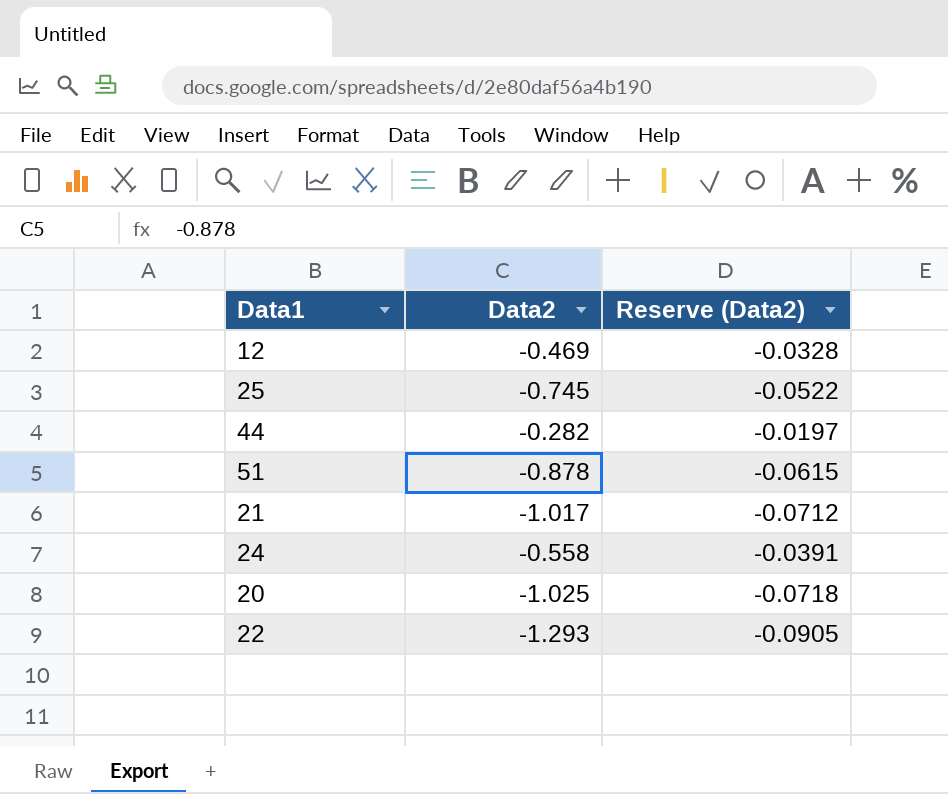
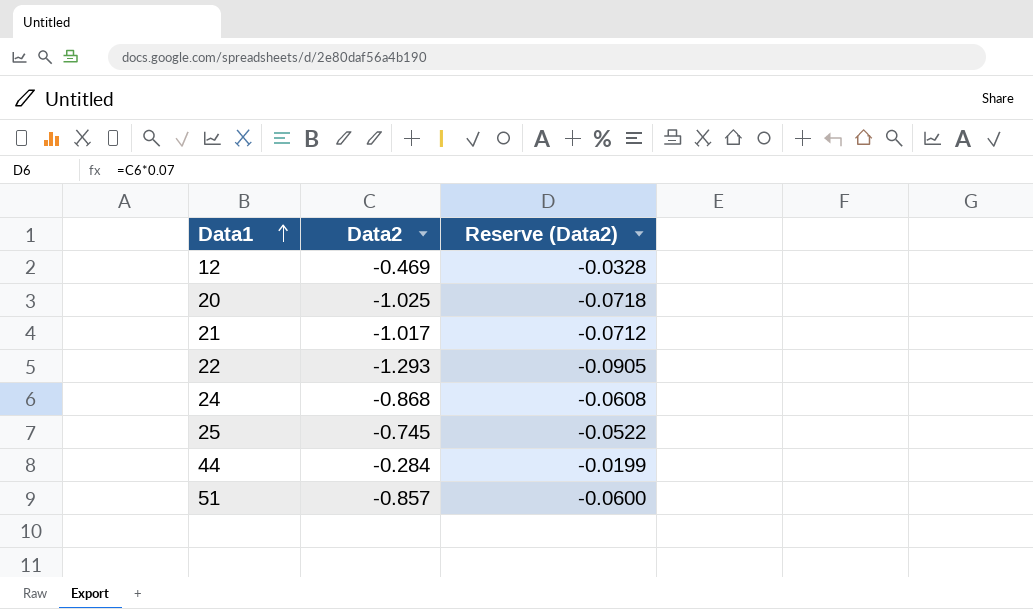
row order: none -> Data1 ascending
24 | Data2: -0.558 -> -0.868
24 | Reserve (Data2): -0.0391 -> -0.0608
44 | Data2: -0.282 -> -0.284
44 | Reserve (Data2): -0.0197 -> -0.0199
51 | Data2: -0.878 -> -0.857
51 | Reserve (Data2): -0.0615 -> -0.0600

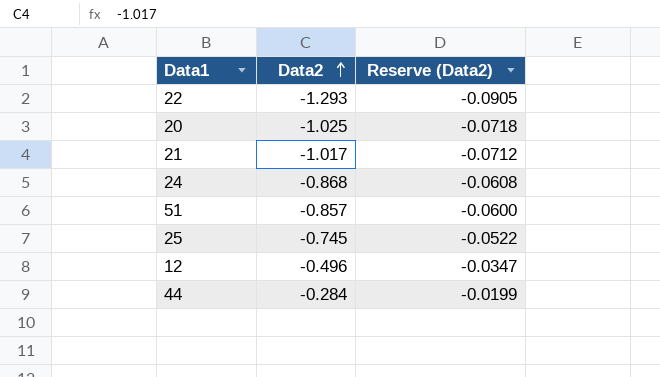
row order: Data1 ascending -> Data2 ascending
12 | Data2: -0.469 -> -0.496
12 | Reserve (Data2): -0.0328 -> -0.0347

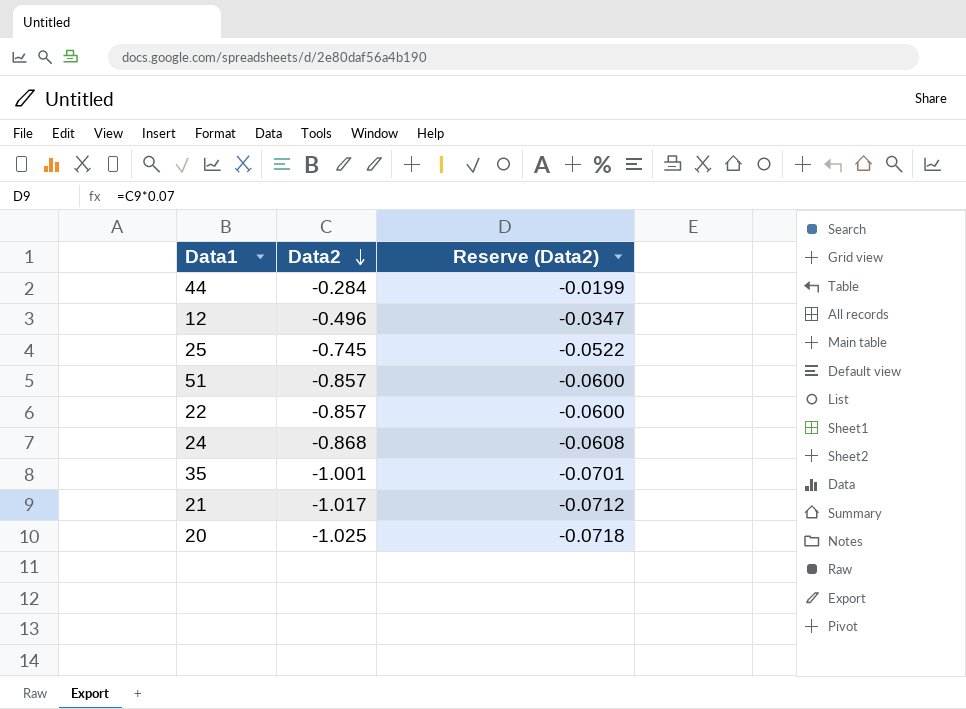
row order: Data2 ascending -> Data2 descending
22 | Data2: -1.293 -> -0.857
22 | Reserve (Data2): -0.0905 -> -0.0600
row 35: none -> -1.001 | -0.0701

